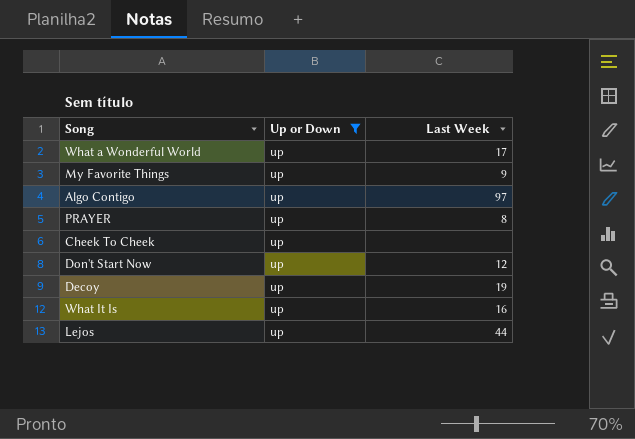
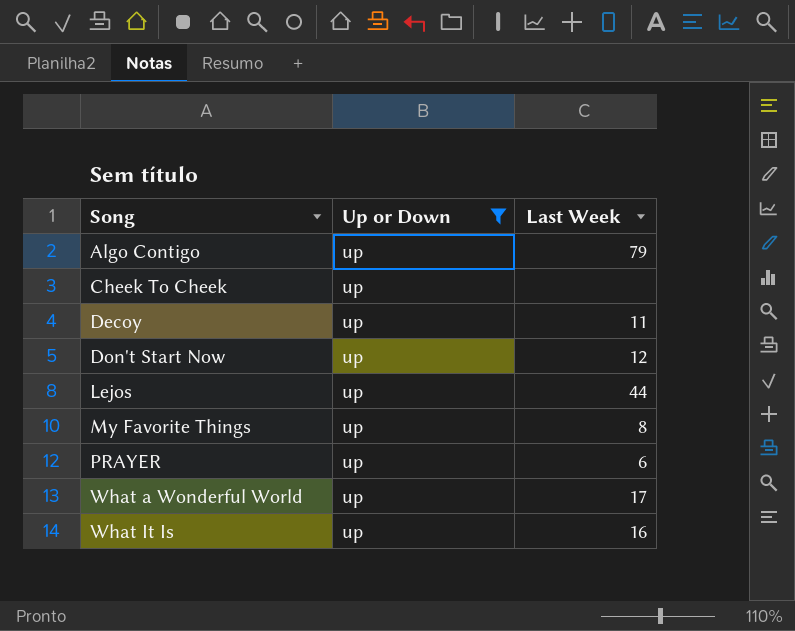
row order: none -> Song ascending
Algo Contigo | Last Week: 97 -> 79
Decoy | Last Week: 19 -> 11
My Favorite Things | Last Week: 9 -> 8
PRAYER | Last Week: 8 -> 6

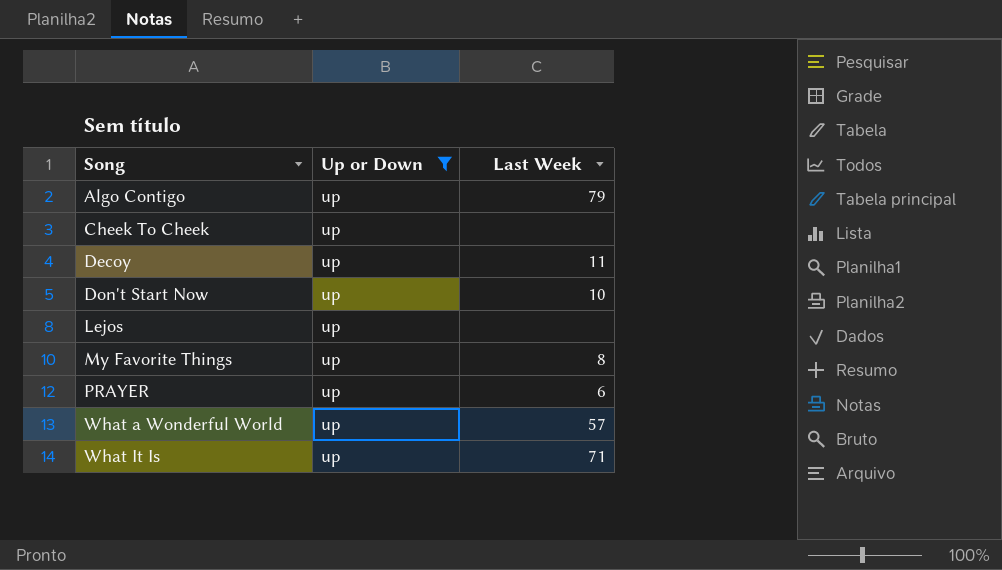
Don't Start Now | Last Week: 12 -> 10
Lejos | Last Week: 44 -> none
What a Wonderful World | Last Week: 17 -> 57
What It Is | Last Week: 16 -> 71

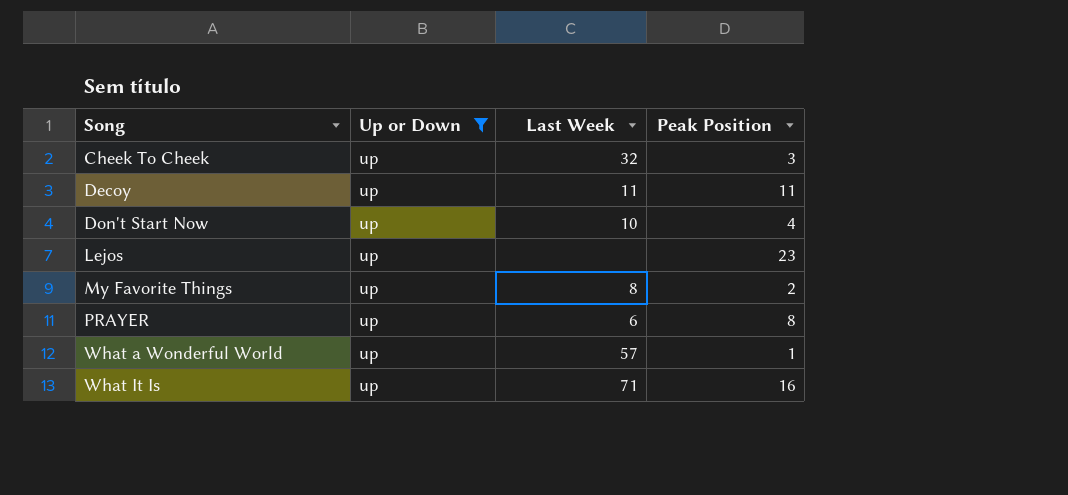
column Peak Position | position: none -> 4
row Algo Contigo: up | 79 -> none
Cheek To Cheek | Last Week: none -> 32

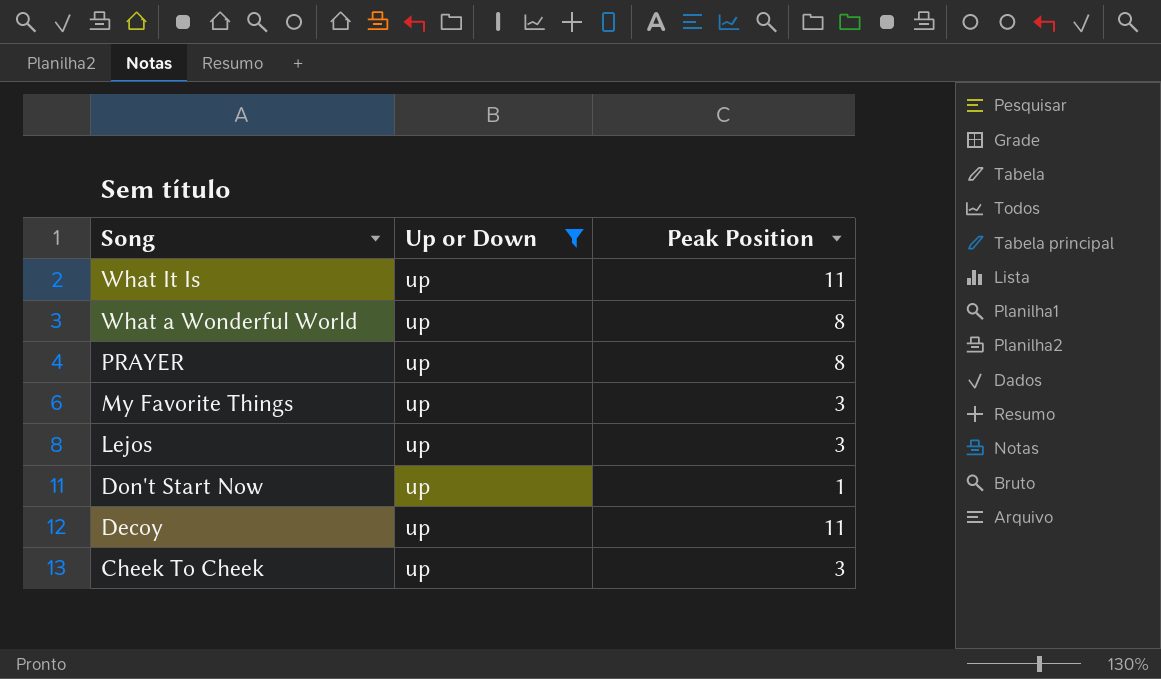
row order: Song ascending -> Song descending
column Last Week | position: 3 -> none
What It Is | Peak Position: 16 -> 11
What a Wonderful World | Peak Position: 1 -> 8
My Favorite Things | Peak Position: 2 -> 3
Lejos | Peak Position: 23 -> 3
Don't Start Now | Peak Position: 4 -> 1

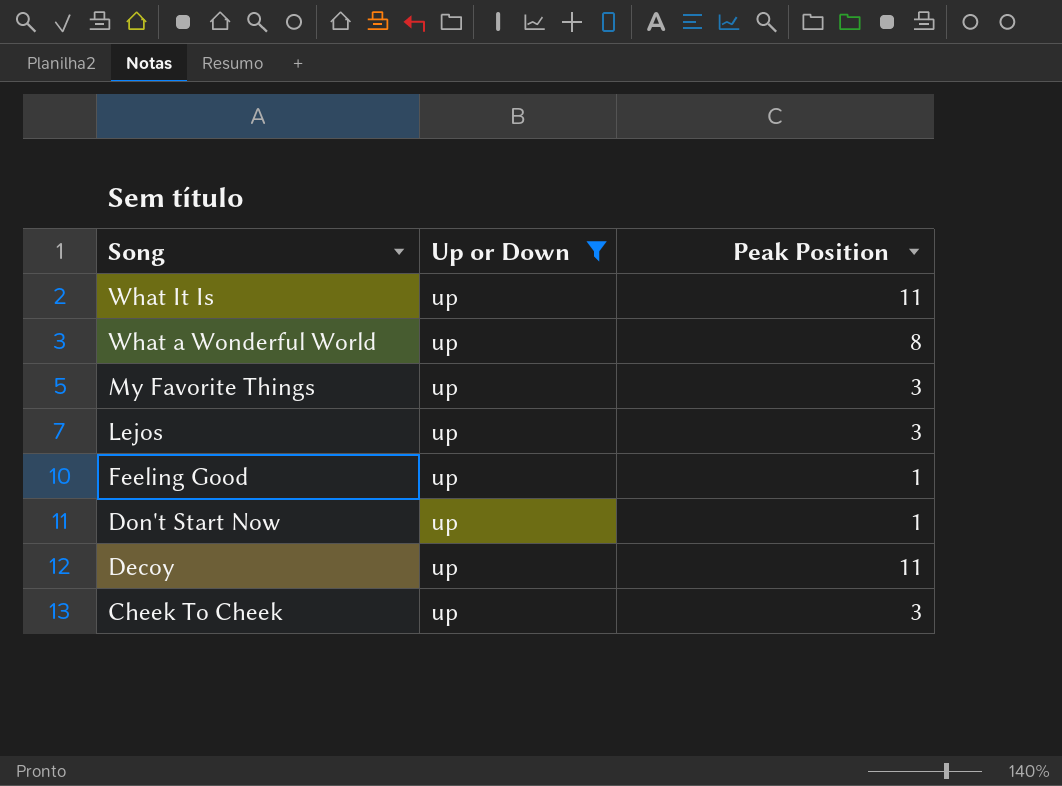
row PRAYER: up | 8 -> none
row Feeling Good: none -> up | 1

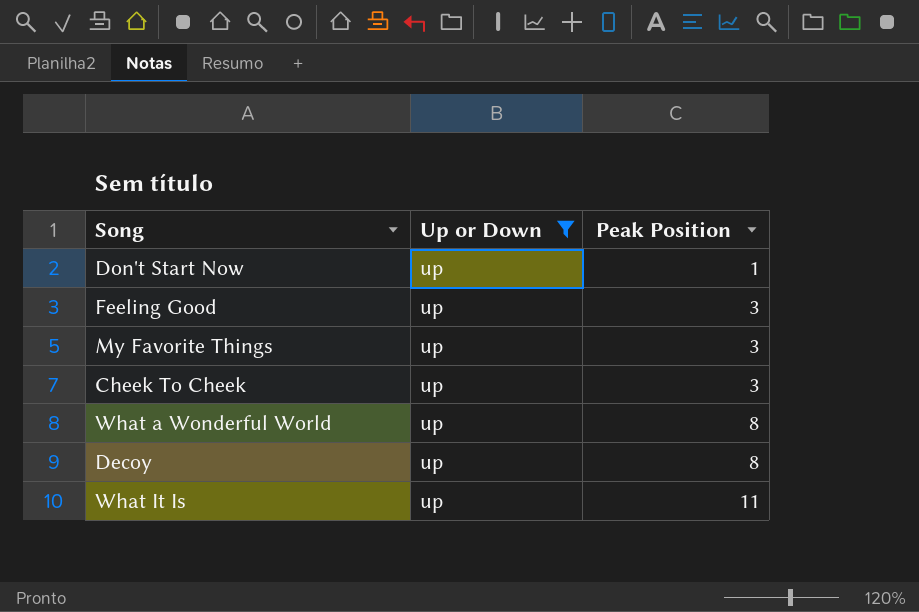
row order: Song descending -> Peak Position ascending
row Lejos: up | 3 -> none
Feeling Good | Peak Position: 1 -> 3
Decoy | Peak Position: 11 -> 8

